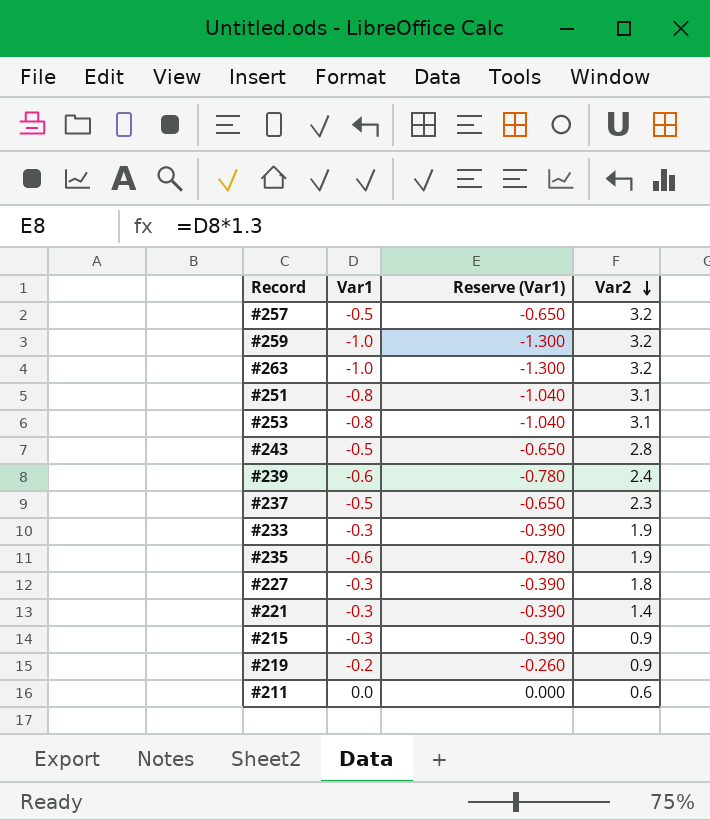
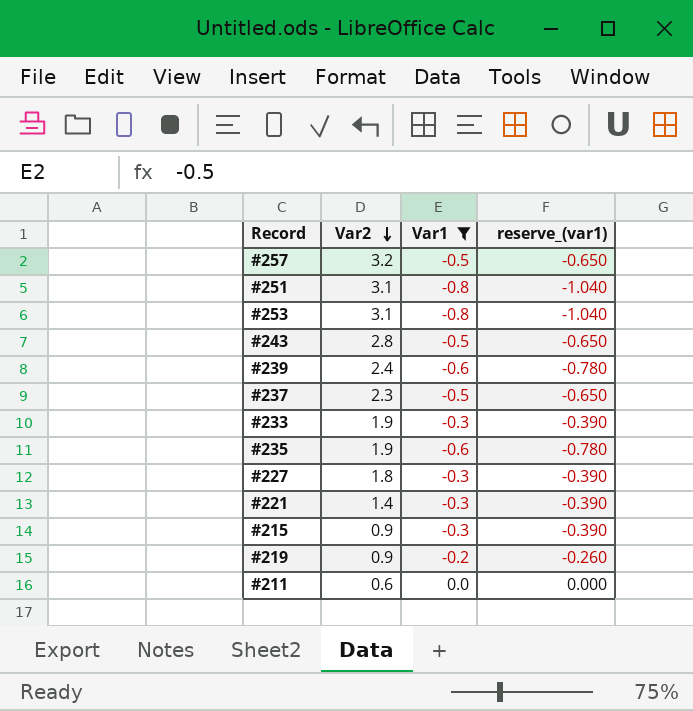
filter: none -> Var1 != -1.0
column Var2 | position: 4 -> 2
column name: Reserve (Var1) -> reserve_(var1)

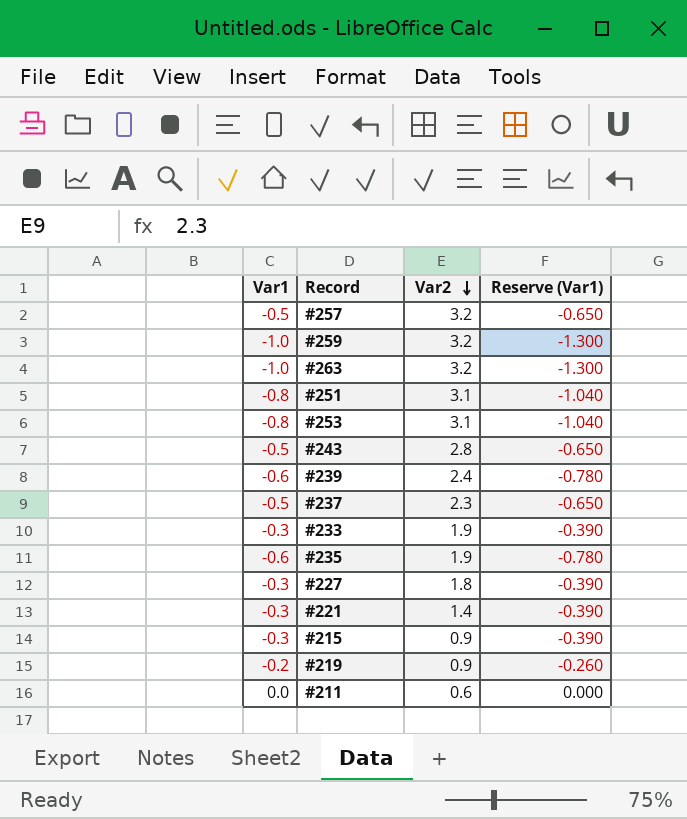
filter: Var1 != -1.0 -> none
column Var1 | position: 3 -> 1
column name: reserve_(var1) -> Reserve (Var1)

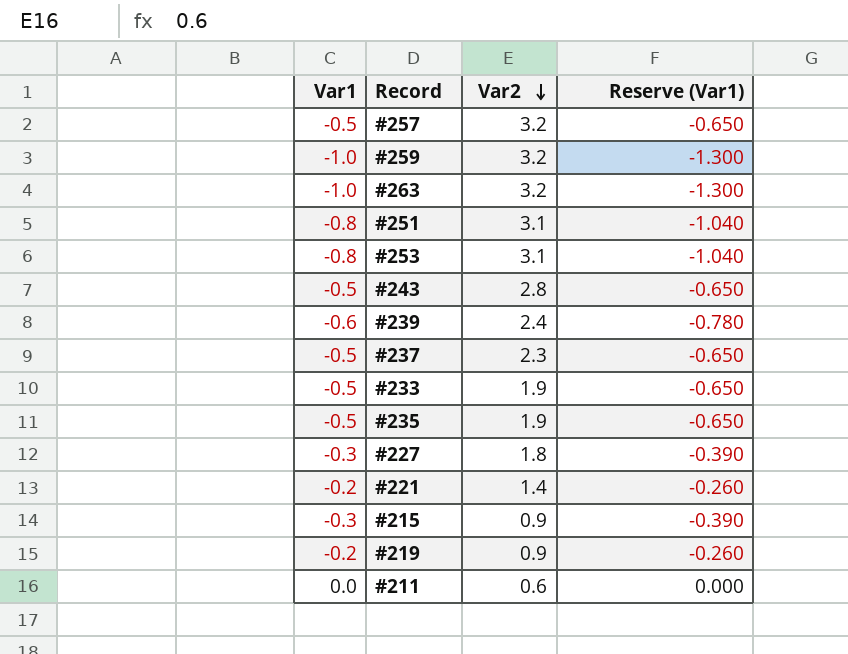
#233 | Var1: -0.3 -> -0.5
#233 | Reserve (Var1): -0.390 -> -0.650
#235 | Var1: -0.6 -> -0.5
#235 | Reserve (Var1): -0.780 -> -0.650
#221 | Var1: -0.3 -> -0.2
#221 | Reserve (Var1): -0.390 -> -0.260

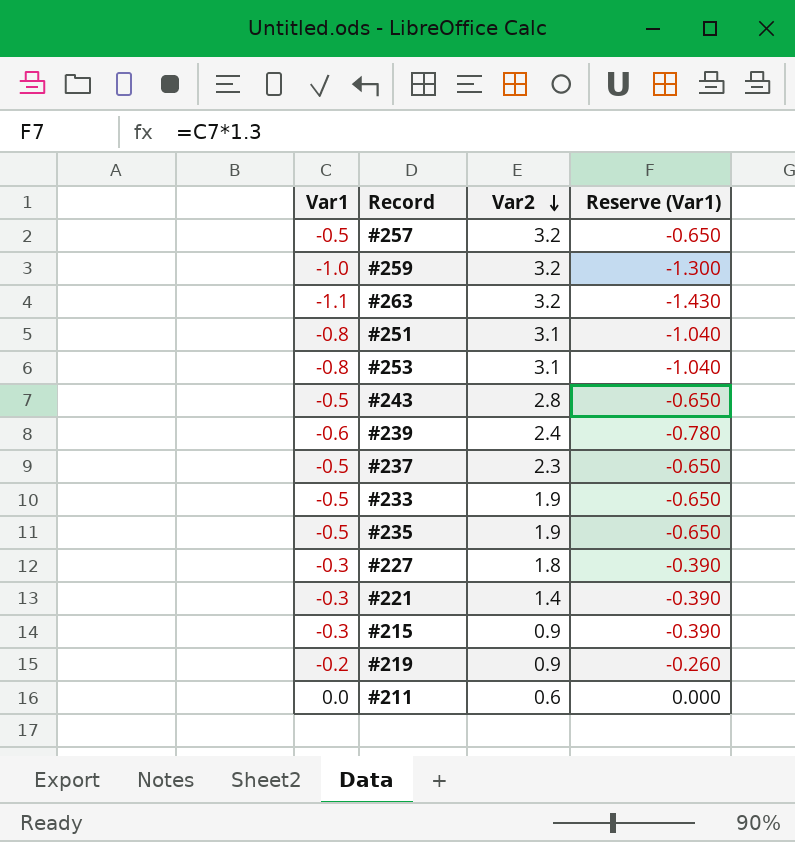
#263 | Var1: -1.0 -> -1.1
#263 | Reserve (Var1): -1.300 -> -1.430
#221 | Var1: -0.2 -> -0.3
#221 | Reserve (Var1): -0.260 -> -0.390

